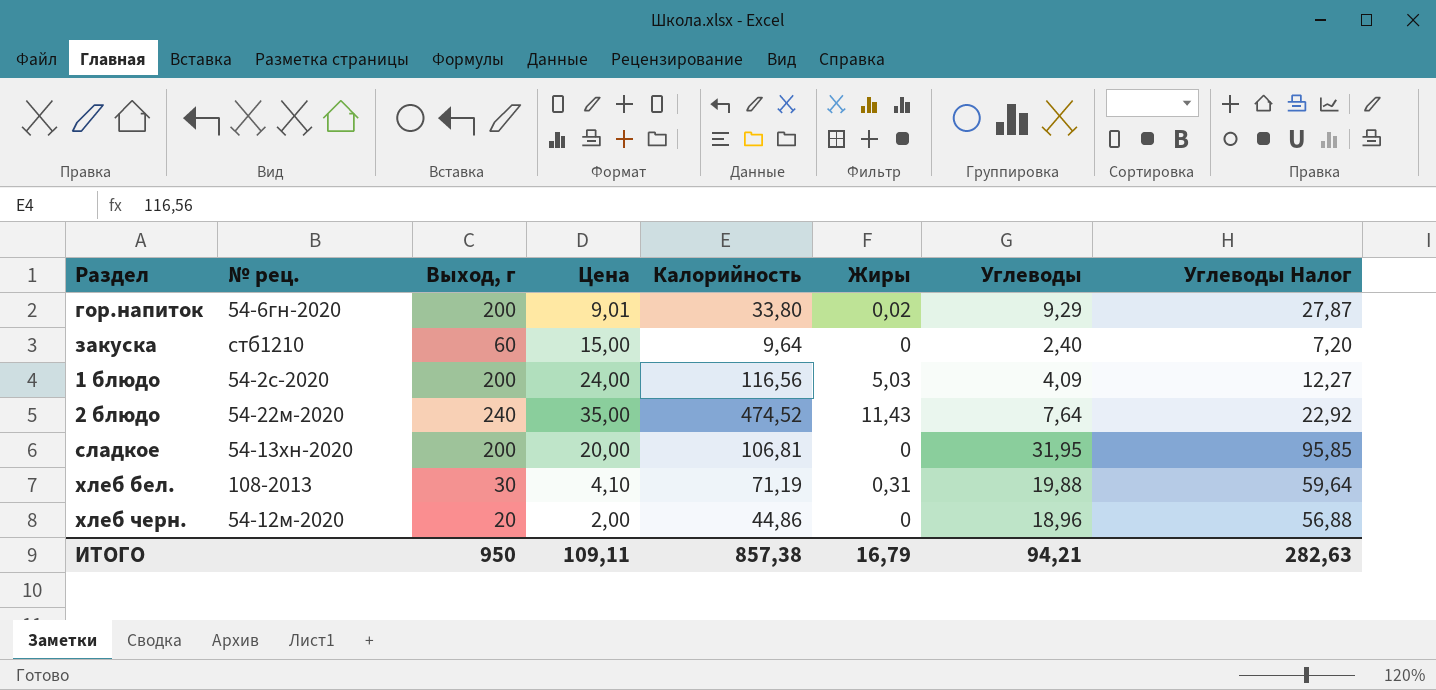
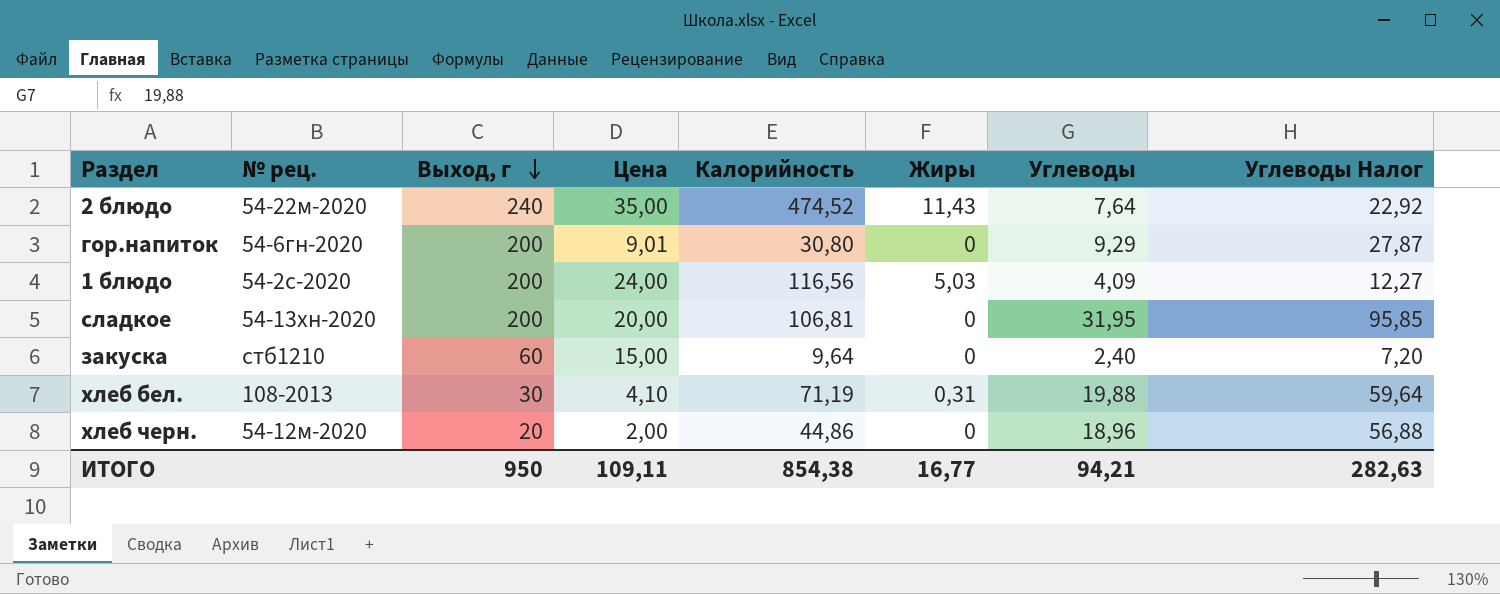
row order: none -> Выход, г descending
гор.напиток | Калорийность: 33,80 -> 30,80
гор.напиток | Жиры: 0,02 -> 0
ИТОГО | Калорийность: 857,38 -> 854,38
ИТОГО | Жиры: 16,79 -> 16,77

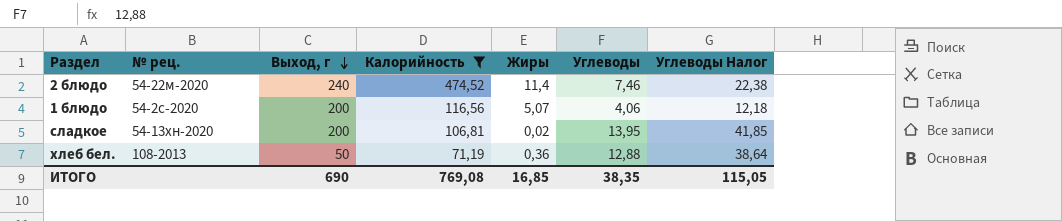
filter: none -> Калорийность >= 71,19
column Цена | position: 4 -> none
2 блюдо | Жиры: 11,43 -> 11,4
2 блюдо | Углеводы: 7,64 -> 7,46
2 блюдо | Углеводы Налог: 22,92 -> 22,38
1 блюдо | Жиры: 5,03 -> 5,07
1 блюдо | Углеводы: 4,09 -> 4,06
1 блюдо | Углеводы Налог: 12,27 -> 12,18
сладкое | Жиры: 0 -> 0,02
сладкое | Углеводы: 31,95 -> 13,95
сладкое | Углеводы Налог: 95,85 -> 41,85
хлеб бел. | Выход, г: 30 -> 50
хлеб бел. | Жиры: 0,31 -> 0,36
хлеб бел. | Углеводы: 19,88 -> 12,88
хлеб бел. | Углеводы Налог: 59,64 -> 38,64
ИТОГО | Выход, г: 950 -> 690
ИТОГО | Калорийность: 854,38 -> 769,08
ИТОГО | Жиры: 16,77 -> 16,85
ИТОГО | Углеводы: 94,21 -> 38,35
ИТОГО | Углеводы Налог: 282,63 -> 115,05

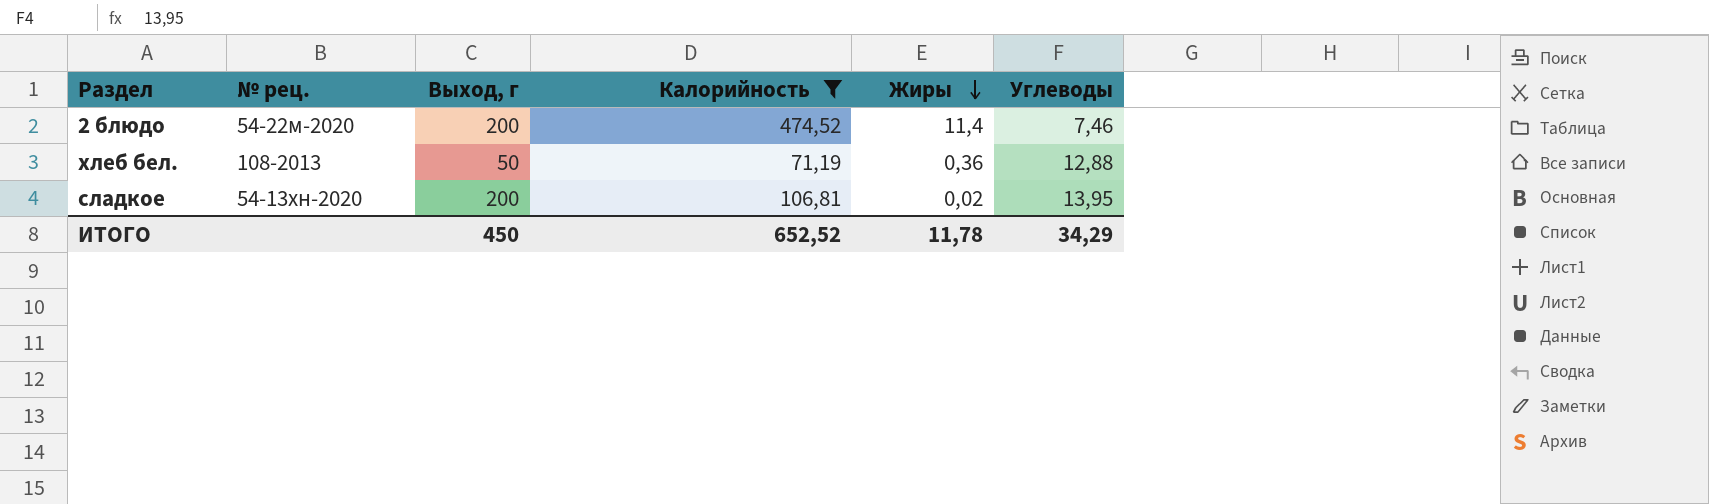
row order: Выход, г descending -> Жиры descending
column Углеводы Налог | formula: [Углеводы] * 3 -> none
row 1 блюдо: 54-2с-2020 | 200 | 116,56 | 5,07 | 4,06 | 12,18 -> none
2 блюдо | Выход, г: 240 -> 200
ИТОГО | Выход, г: 690 -> 450
ИТОГО | Калорийность: 769,08 -> 652,52
ИТОГО | Жиры: 16,85 -> 11,78
ИТОГО | Углеводы: 38,35 -> 34,29

